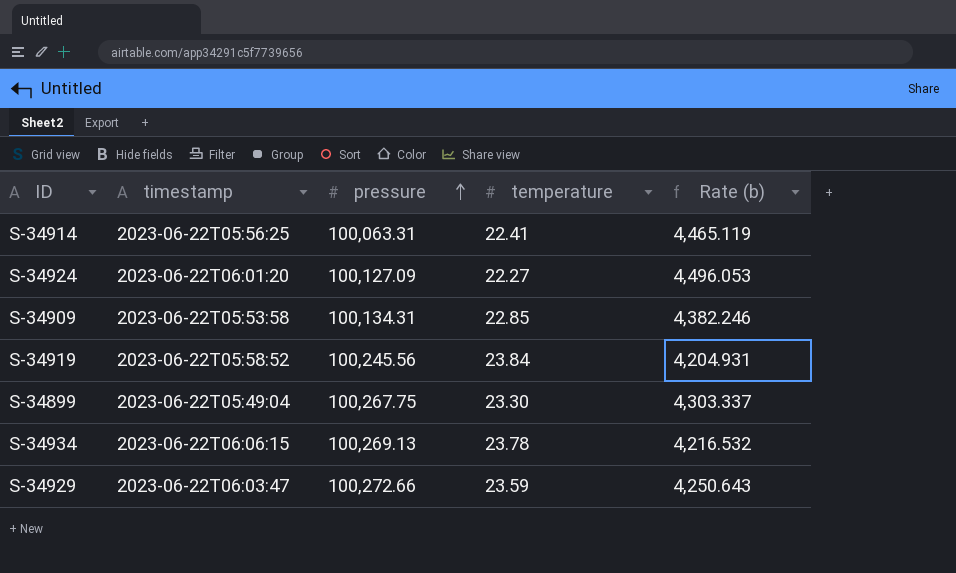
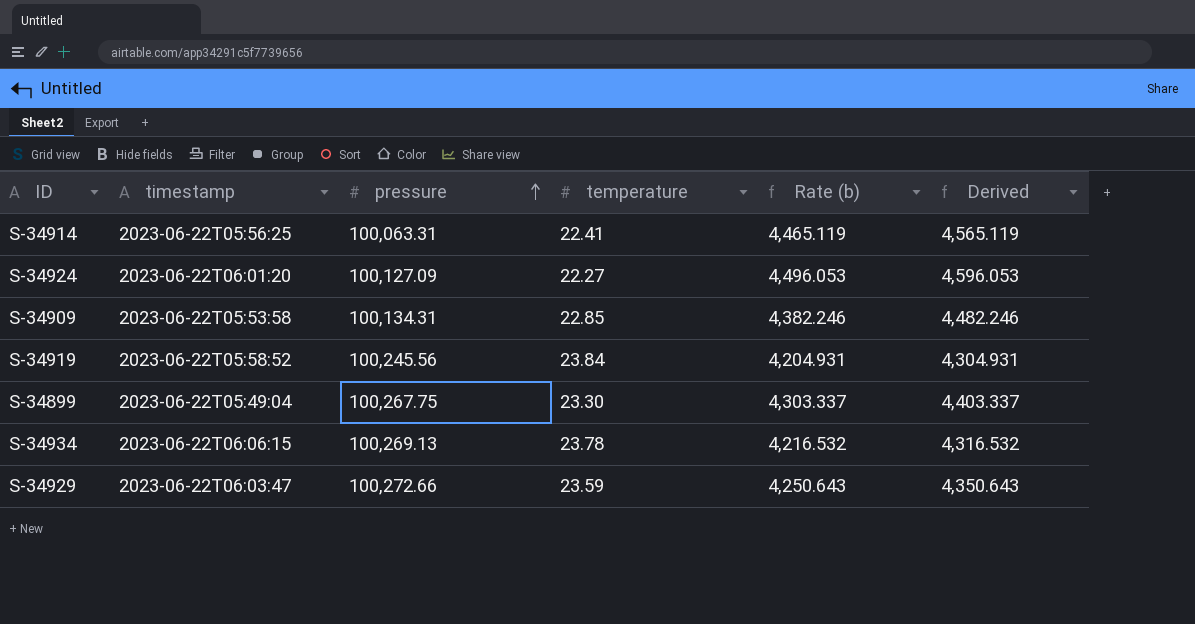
column Derived | formula: none -> [Rate (b)] + 100

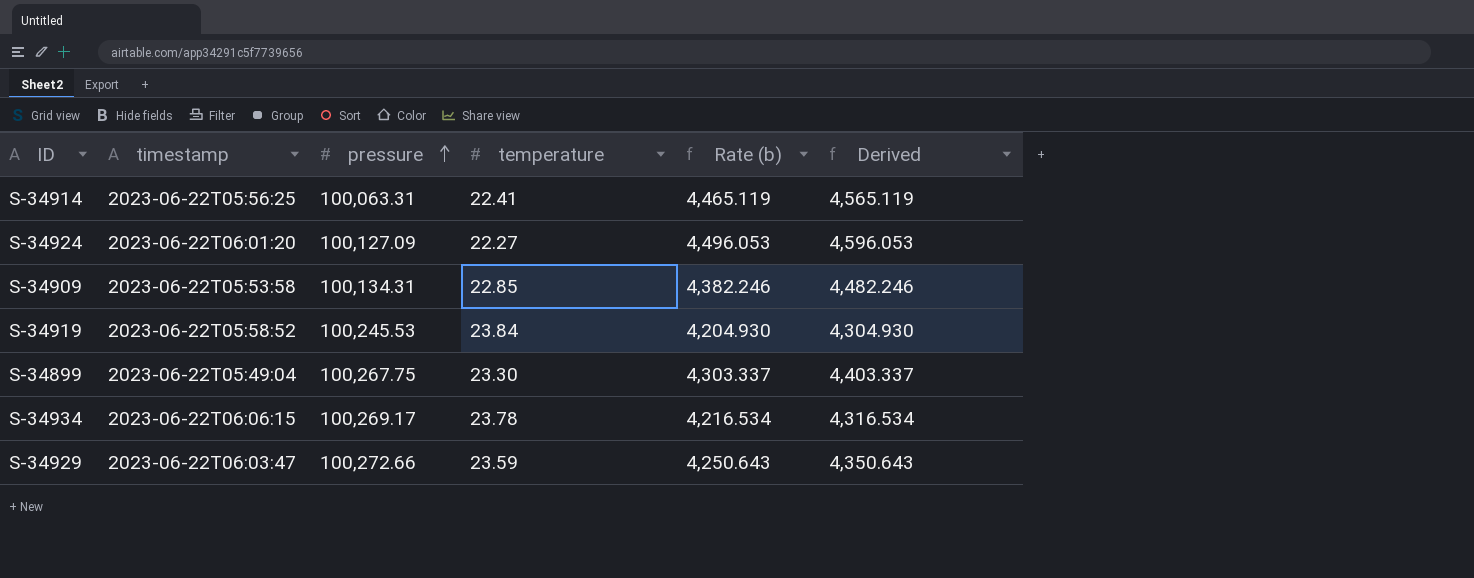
S-34919 | pressure: 100,245.56 -> 100,245.53
S-34919 | Rate (b): 4,204.931 -> 4,204.930
S-34919 | Derived: 4,304.931 -> 4,304.930
S-34934 | pressure: 100,269.13 -> 100,269.17
S-34934 | Rate (b): 4,216.532 -> 4,216.534
S-34934 | Derived: 4,316.532 -> 4,316.534

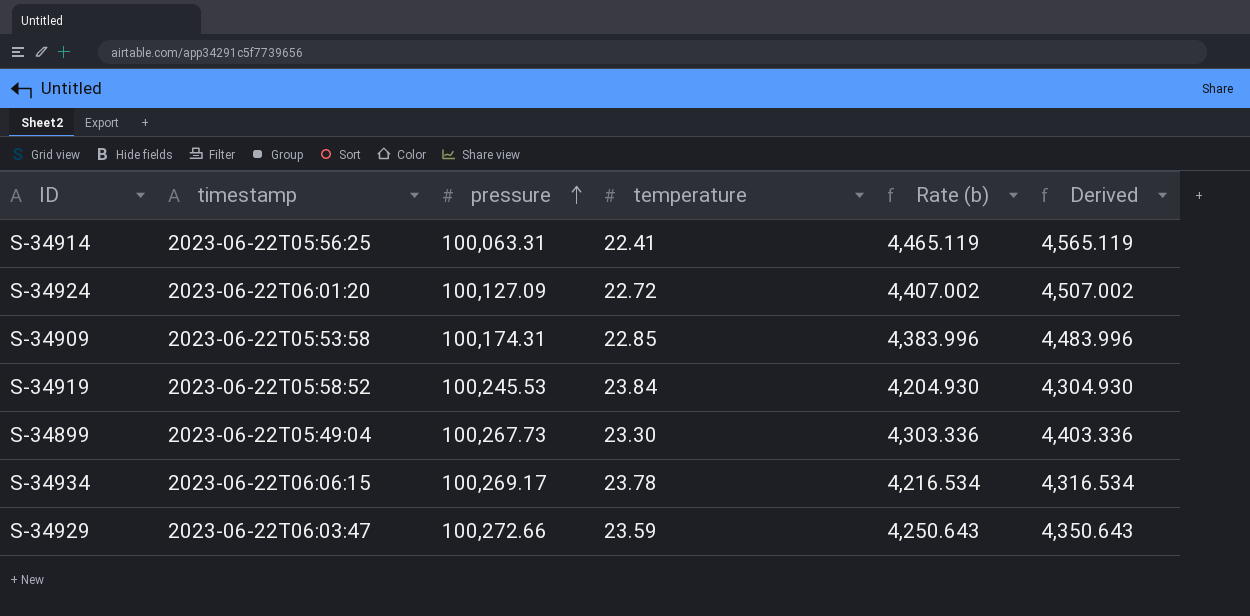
S-34924 | temperature: 22.27 -> 22.72
S-34924 | Rate (b): 4,496.053 -> 4,407.002
S-34924 | Derived: 4,596.053 -> 4,507.002
S-34909 | pressure: 100,134.31 -> 100,174.31
S-34909 | Rate (b): 4,382.246 -> 4,383.996
S-34909 | Derived: 4,482.246 -> 4,483.996
S-34899 | pressure: 100,267.75 -> 100,267.73
S-34899 | Rate (b): 4,303.337 -> 4,303.336
S-34899 | Derived: 4,403.337 -> 4,403.336

